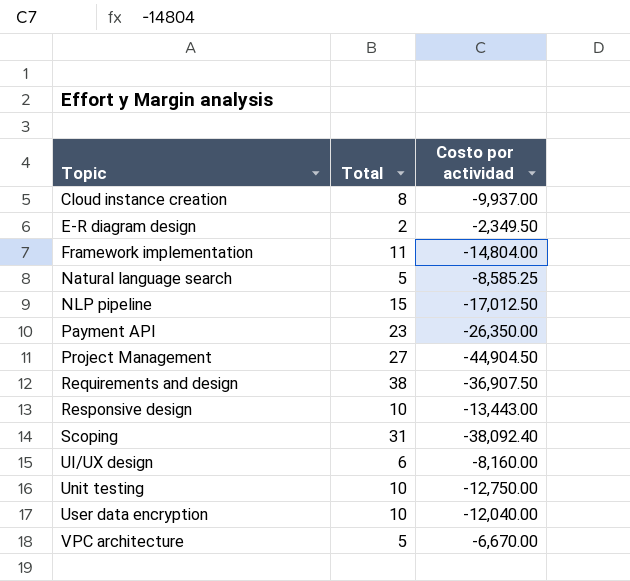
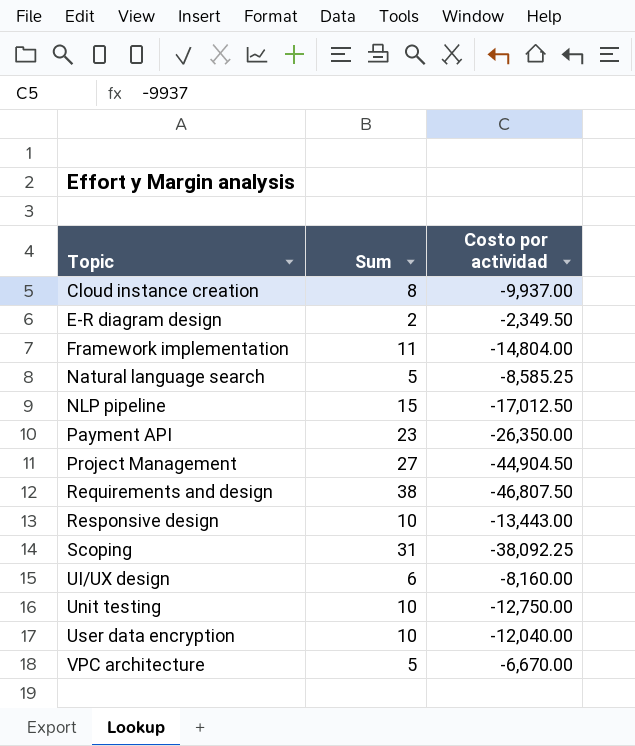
column name: Total -> Sum
Requirements and design | Costo por actividad: -36,907.50 -> -46,807.50
Scoping | Costo por actividad: -38,092.40 -> -38,092.25

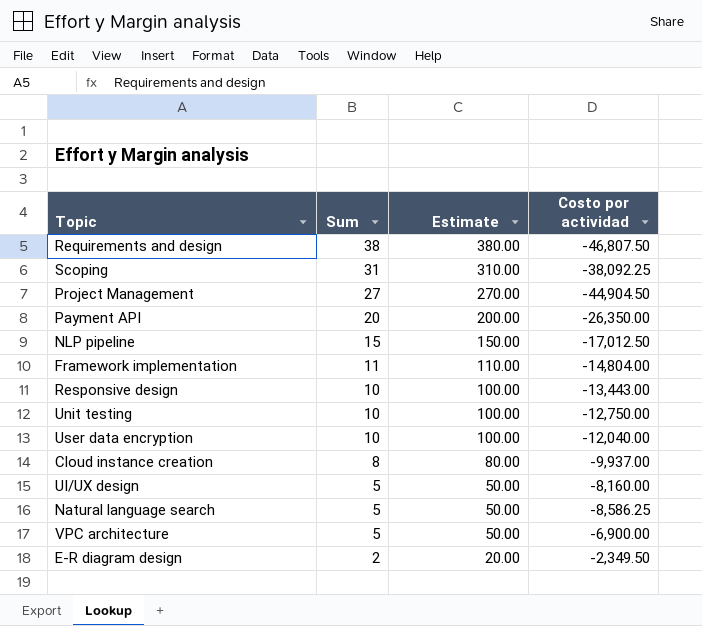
row order: Topic ascending -> Sum descending
column Estimate | formula: none -> [Sum] * 10
Payment API | Sum: 23 -> 20
UI/UX design | Sum: 6 -> 5
Natural language search | Costo por actividad: -8,585.25 -> -8,586.25
VPC architecture | Costo por actividad: -6,670.00 -> -6,900.00

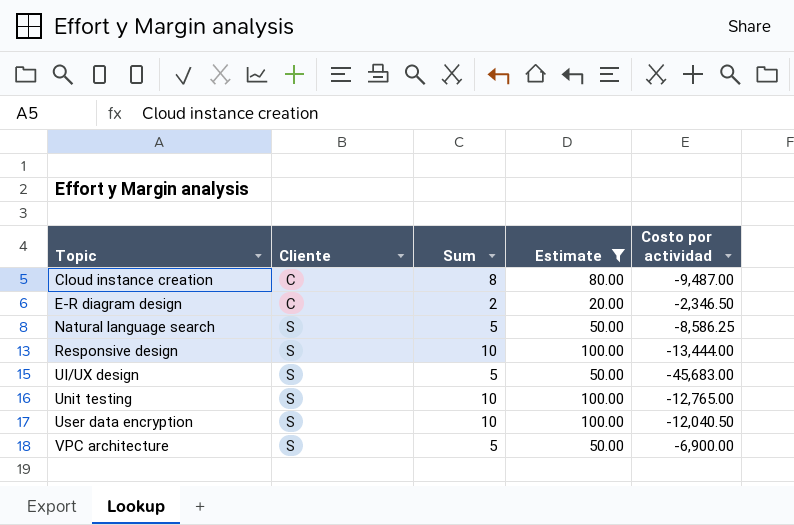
filter: none -> Estimate <= 100.00
row order: Sum descending -> Topic ascending
column Cliente | position: none -> 2
Cloud instance creation | Costo por actividad: -9,937.00 -> -9,487.00
E-R diagram design | Costo por actividad: -2,349.50 -> -2,346.50
Responsive design | Costo por actividad: -13,443.00 -> -13,444.00
UI/UX design | Costo por actividad: -8,160.00 -> -45,683.00
Unit testing | Costo por actividad: -12,750.00 -> -12,765.00
User data encryption | Costo por actividad: -12,040.00 -> -12,040.50

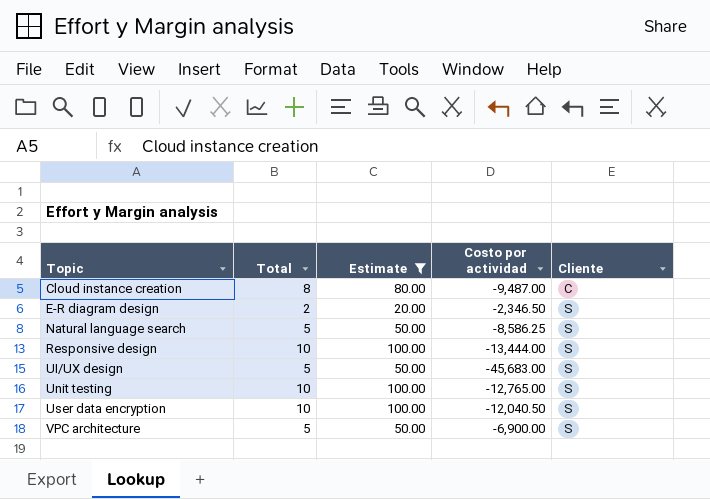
column name: Sum -> Total
column Cliente | position: 2 -> 5
E-R diagram design | Cliente: C -> S

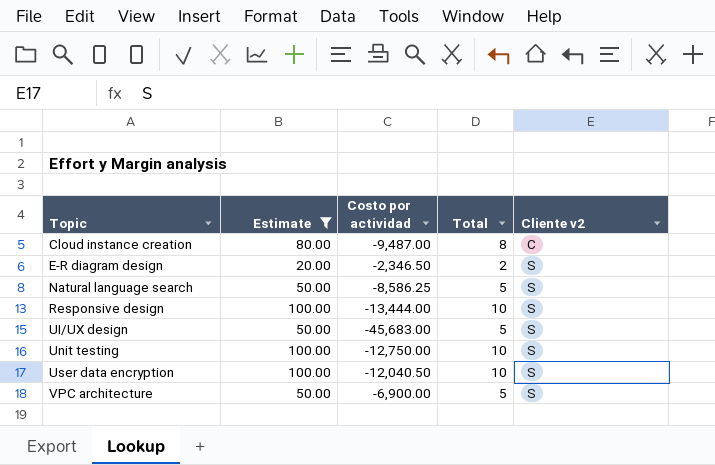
column Total | position: 2 -> 4
column name: Cliente -> Cliente v2
Unit testing | Costo por actividad: -12,765.00 -> -12,750.00

